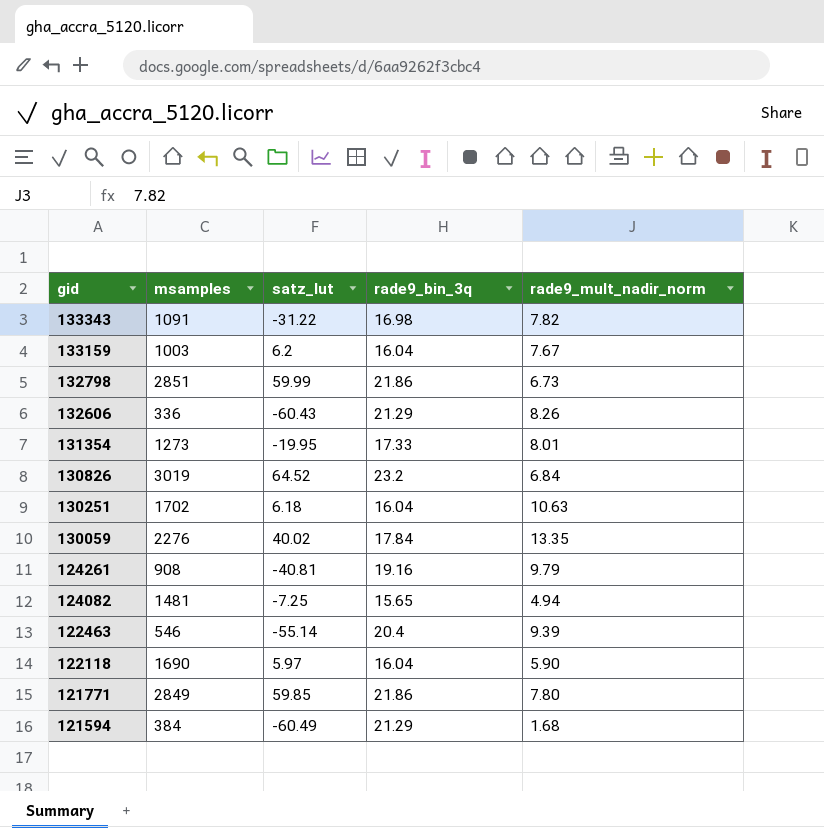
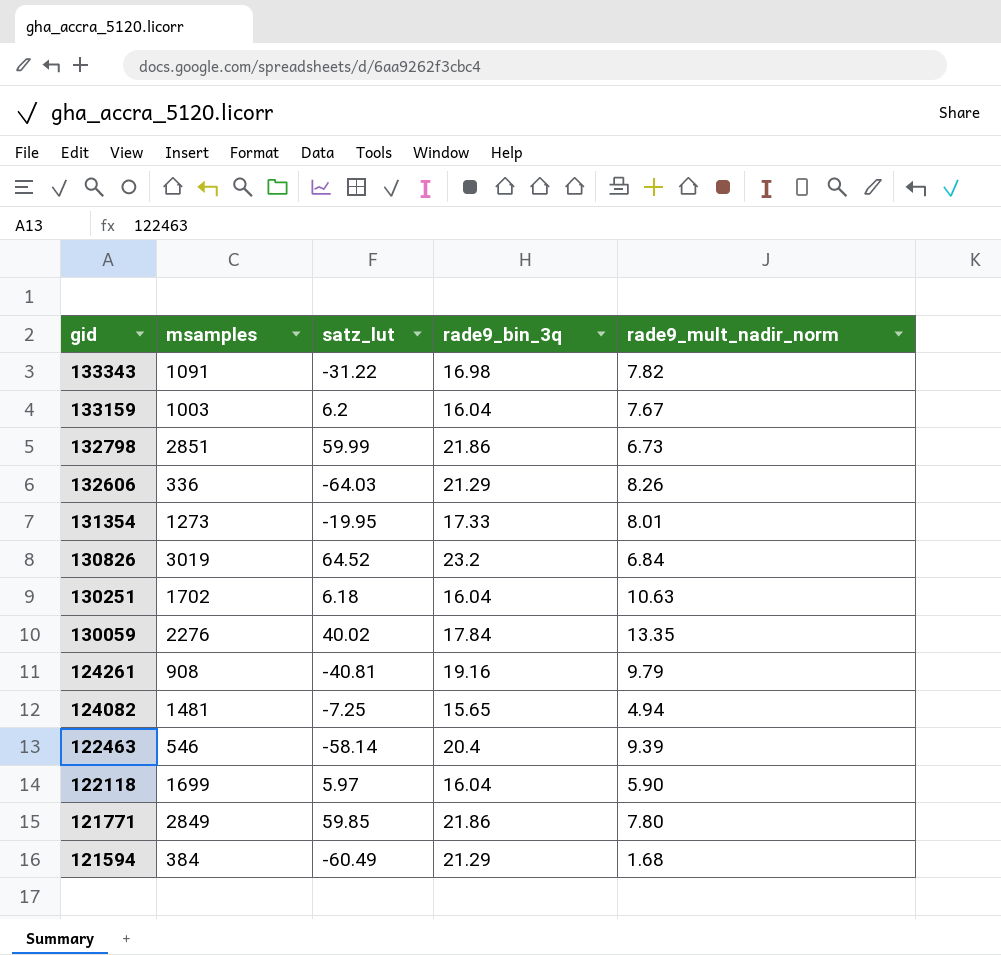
132606 | satz_lut: -60.43 -> -64.03
122463 | satz_lut: -55.14 -> -58.14
122118 | msamples: 1690 -> 1699

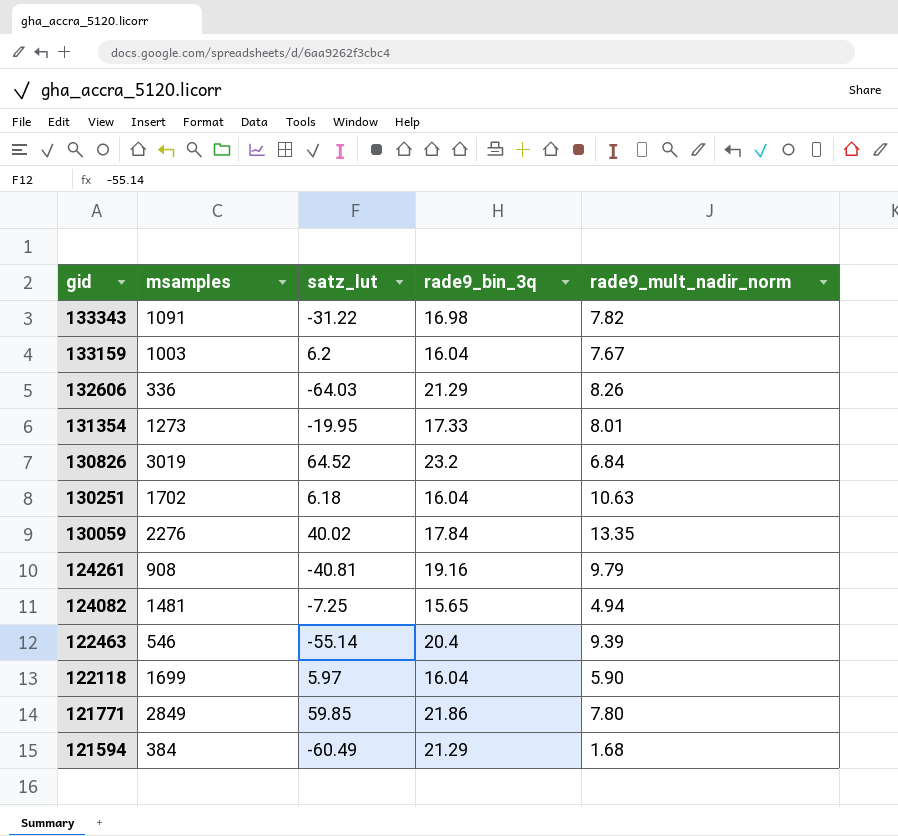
row 132798: 2851 | 59.99 | 21.86 | 6.73 -> none
122463 | satz_lut: -58.14 -> -55.14

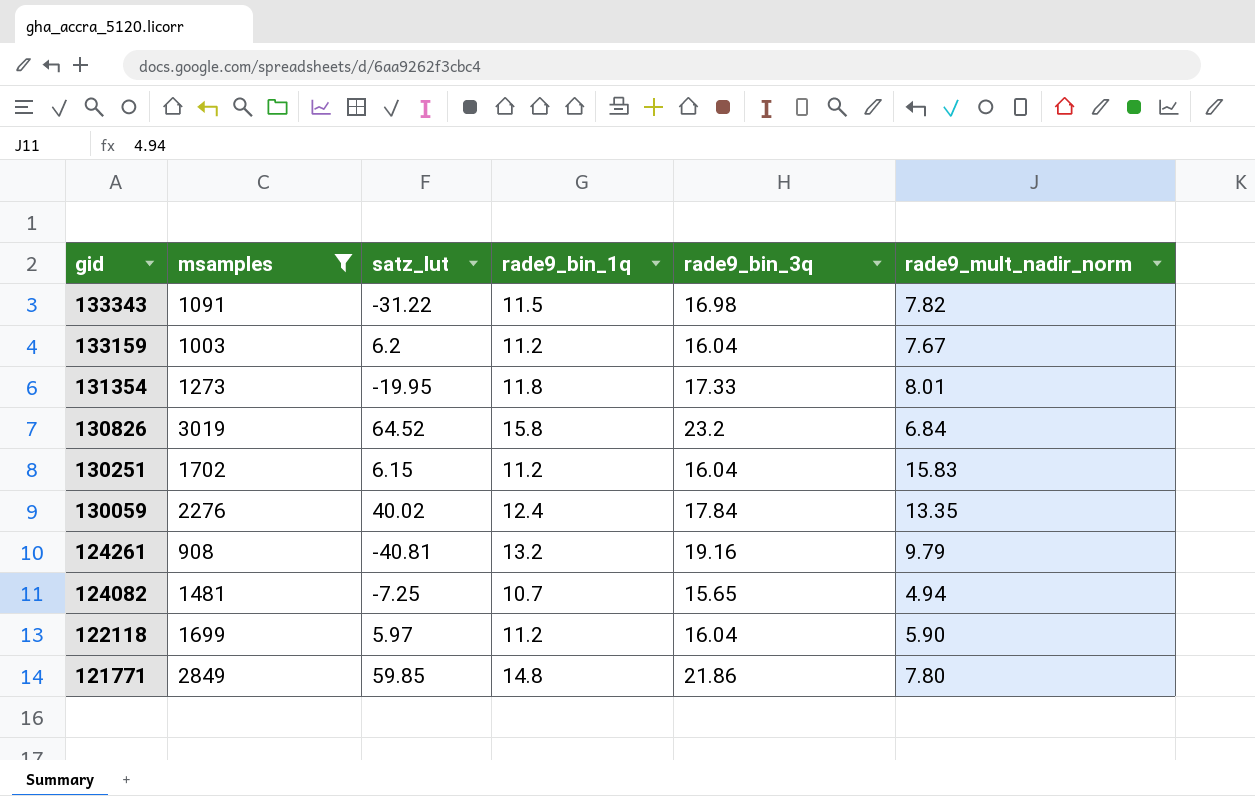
filter: none -> msamples >= 908
column rade9_bin_1q | position: none -> 4
130251 | satz_lut: 6.18 -> 6.15
130251 | rade9_mult_nadir_norm: 10.63 -> 15.83

